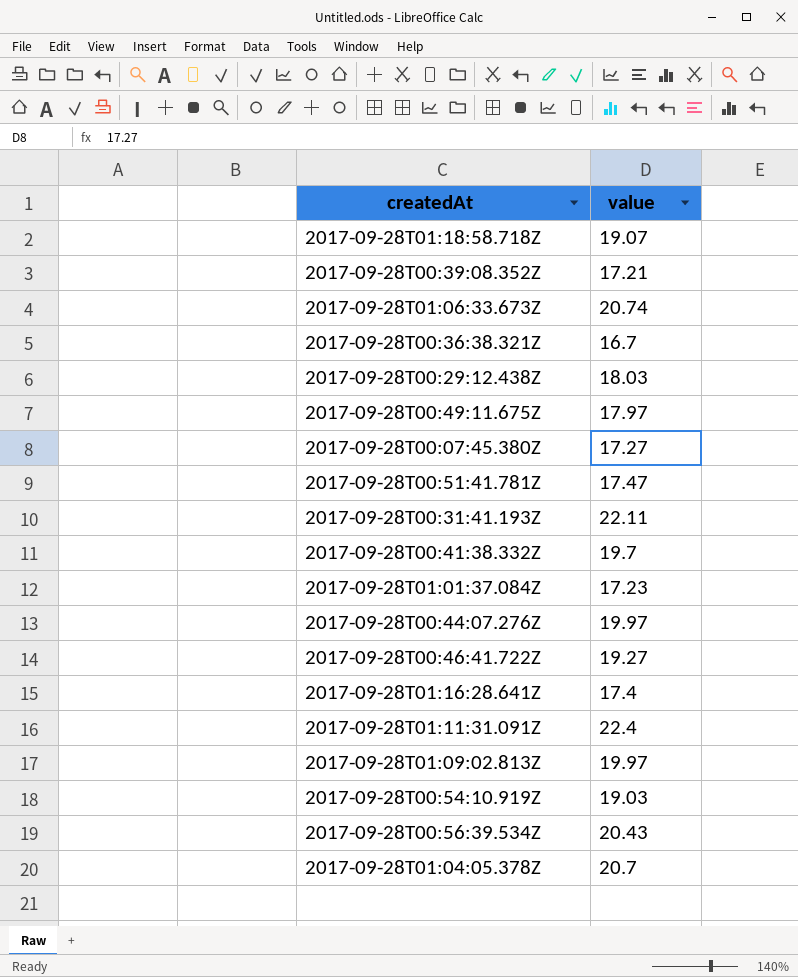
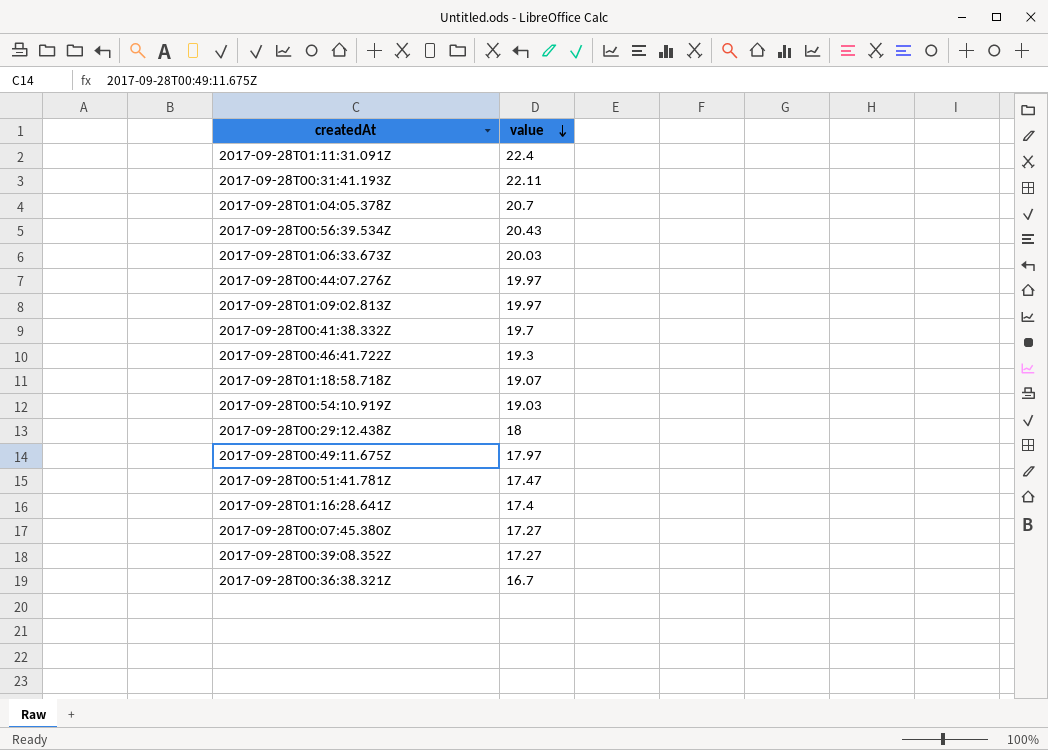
row order: none -> value descending
row 2017-09-28T01:01:37.084Z: 17.23 -> none
2017-09-28T01:06:33.673Z | value: 20.74 -> 20.03
2017-09-28T00:46:41.722Z | value: 19.27 -> 19.3
2017-09-28T00:29:12.438Z | value: 18.03 -> 18
2017-09-28T00:39:08.352Z | value: 17.21 -> 17.27

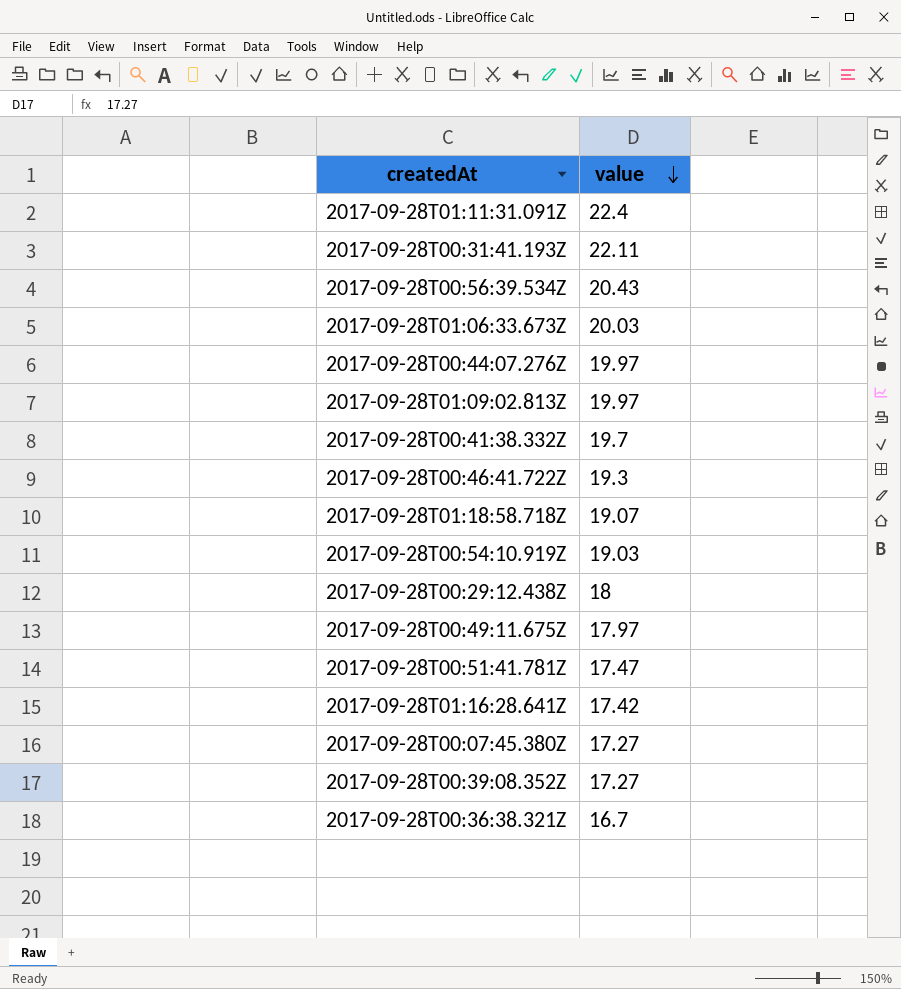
row 2017-09-28T01:04:05.378Z: 20.7 -> none
2017-09-28T01:16:28.641Z | value: 17.4 -> 17.42

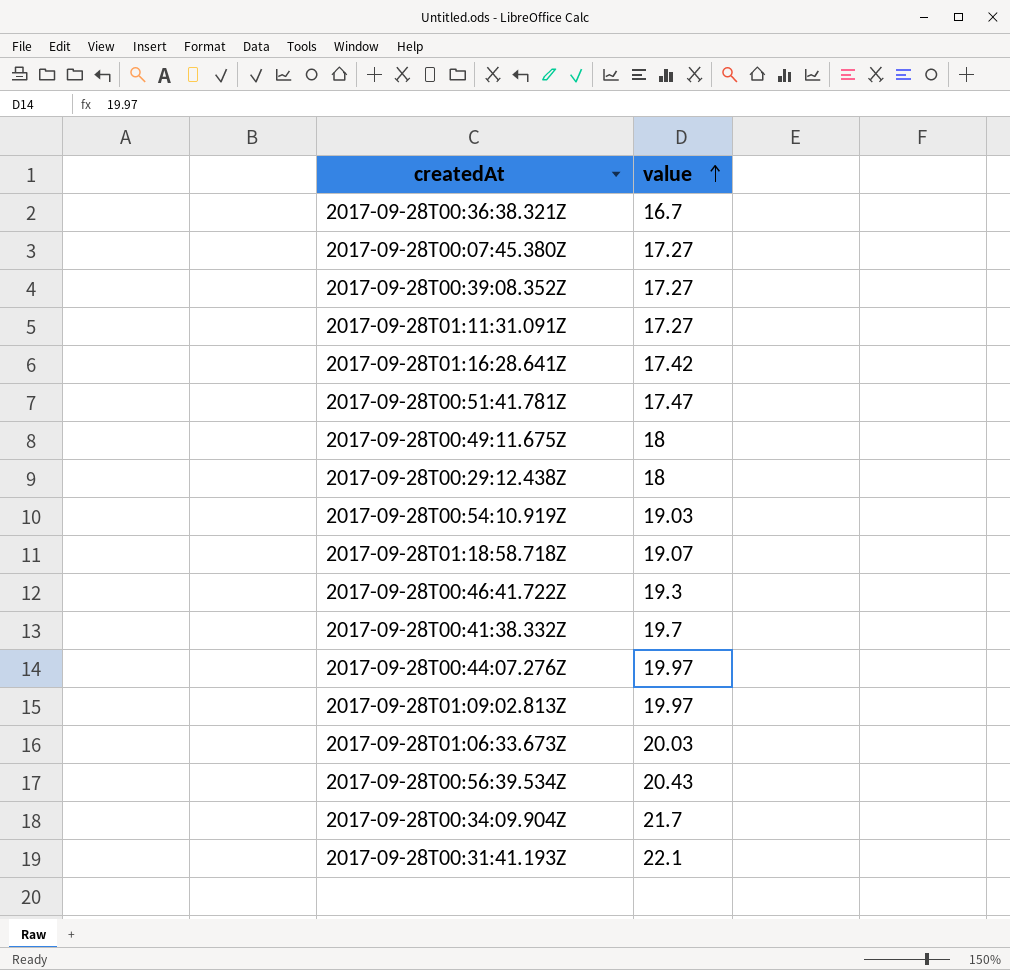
row order: value descending -> value ascending
2017-09-28T01:11:31.091Z | value: 22.4 -> 17.27
2017-09-28T00:49:11.675Z | value: 17.97 -> 18
row 2017-09-28T00:34:09.904Z: none -> 21.7
2017-09-28T00:31:41.193Z | value: 22.11 -> 22.1

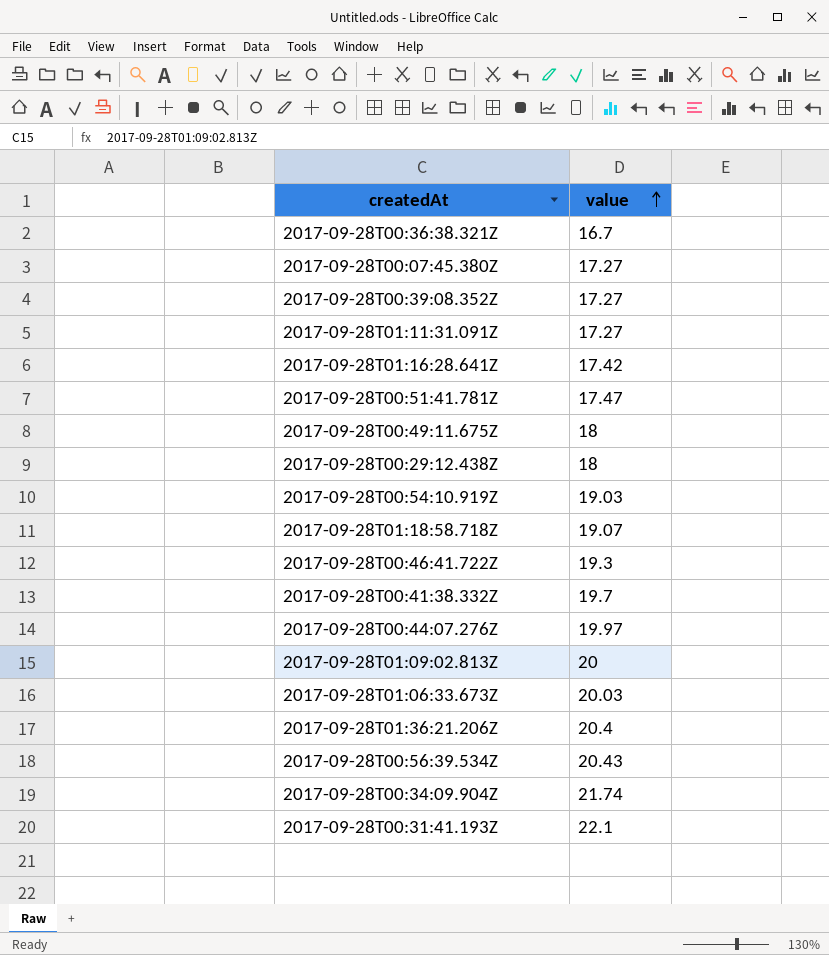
2017-09-28T01:09:02.813Z | value: 19.97 -> 20
row 2017-09-28T01:36:21.206Z: none -> 20.4
2017-09-28T00:34:09.904Z | value: 21.7 -> 21.74

